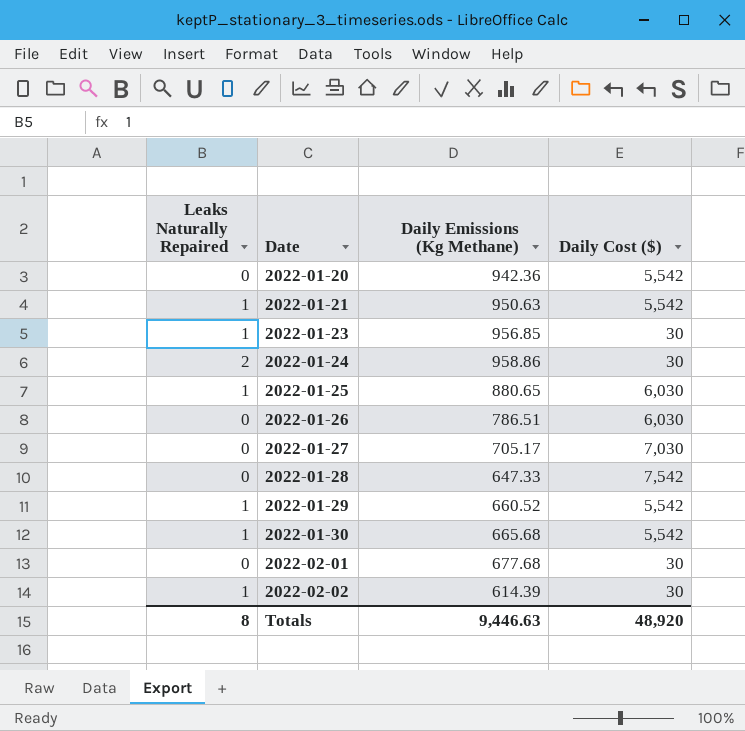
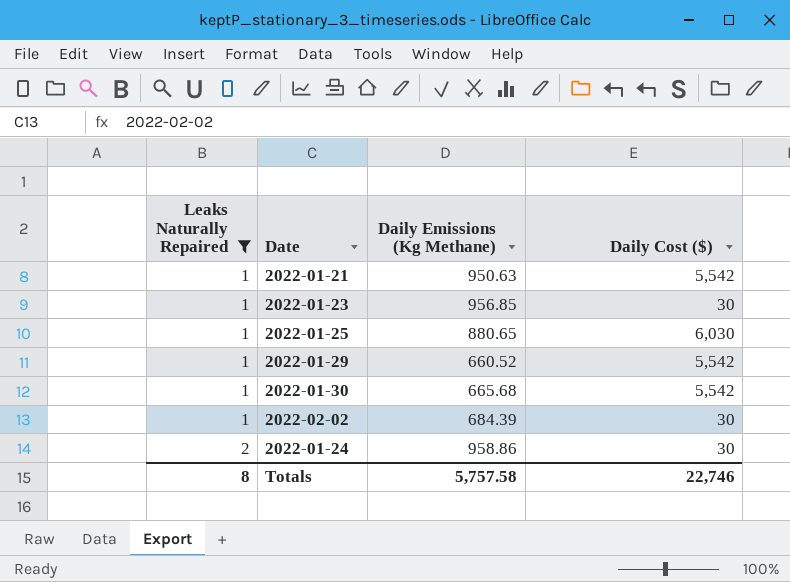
filter: none -> Leaks Naturally Repaired != 0
row order: Date ascending -> Leaks Naturally Repaired ascending
2022-02-02 | Daily Emissions (Kg Methane): 614.39 -> 684.39
Totals | Daily Emissions (Kg Methane): 9,446.63 -> 5,757.58
Totals | Daily Cost ($): 48,920 -> 22,746

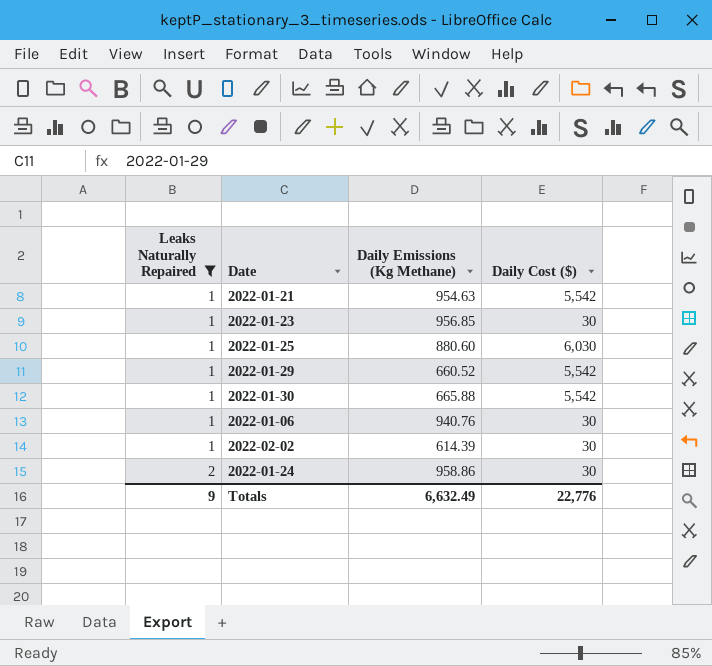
2022-01-21 | Daily Emissions (Kg Methane): 950.63 -> 954.63
2022-01-25 | Daily Emissions (Kg Methane): 880.65 -> 880.60
2022-01-30 | Daily Emissions (Kg Methane): 665.68 -> 665.88
row 2022-01-06: none -> 1 | 940.76 | 30
2022-02-02 | Daily Emissions (Kg Methane): 684.39 -> 614.39
Totals | Leaks Naturally Repaired: 8 -> 9
Totals | Daily Emissions (Kg Methane): 5,757.58 -> 6,632.49
Totals | Daily Cost ($): 22,746 -> 22,776

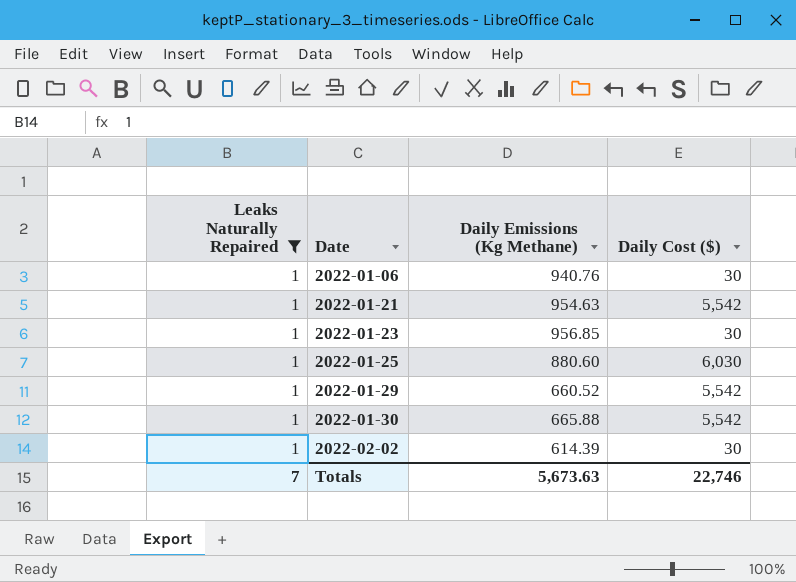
row order: Leaks Naturally Repaired ascending -> Date ascending
row 2022-01-24: 2 | 958.86 | 30 -> none
Totals | Leaks Naturally Repaired: 9 -> 7
Totals | Daily Emissions (Kg Methane): 6,632.49 -> 5,673.63
Totals | Daily Cost ($): 22,776 -> 22,746

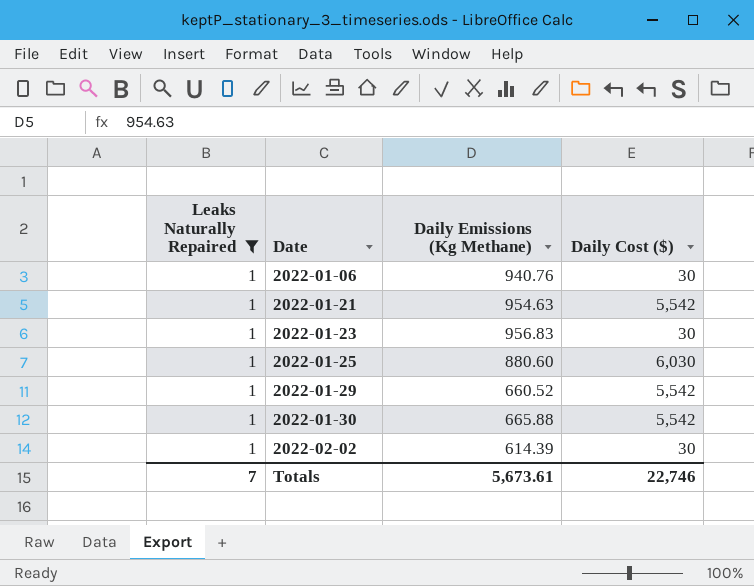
2022-01-23 | Daily Emissions (Kg Methane): 956.85 -> 956.83
Totals | Daily Emissions (Kg Methane): 5,673.63 -> 5,673.61

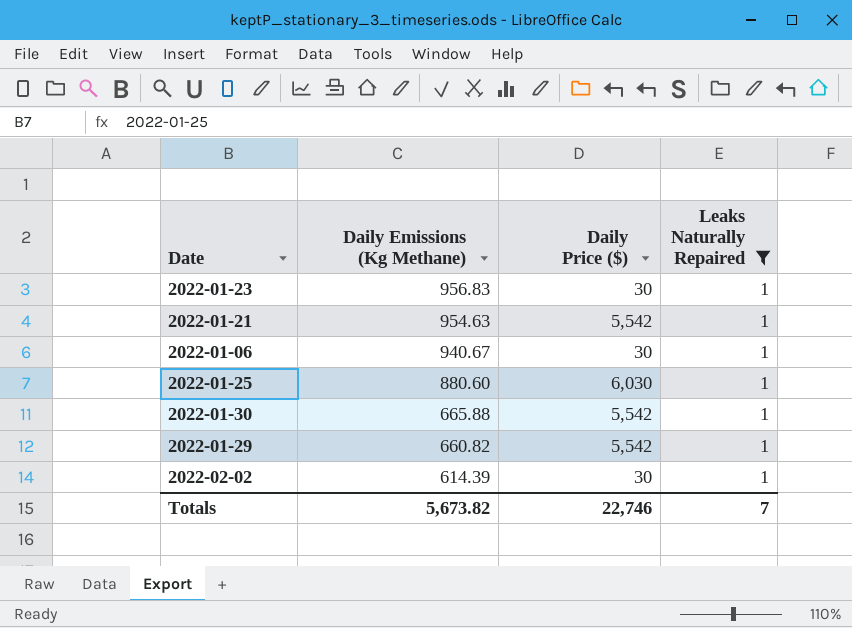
row order: Date ascending -> Daily Emissions (Kg Methane) descending
column name: Daily Cost ($) -> Daily Price ($)
column Leaks Naturally Repaired | position: 1 -> 4
2022-01-06 | Daily Emissions (Kg Methane): 940.76 -> 940.67
2022-01-29 | Daily Emissions (Kg Methane): 660.52 -> 660.82
Totals | Daily Emissions (Kg Methane): 5,673.61 -> 5,673.82

